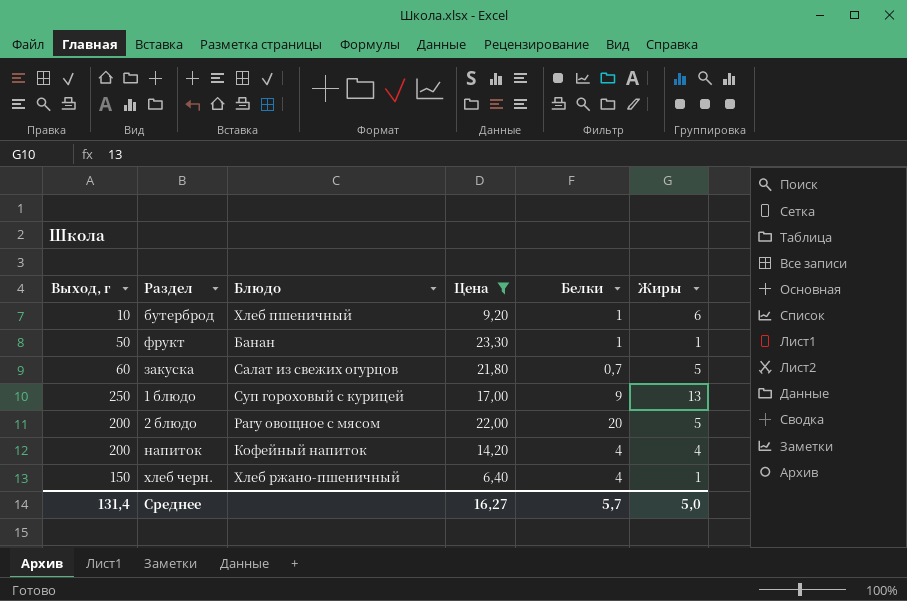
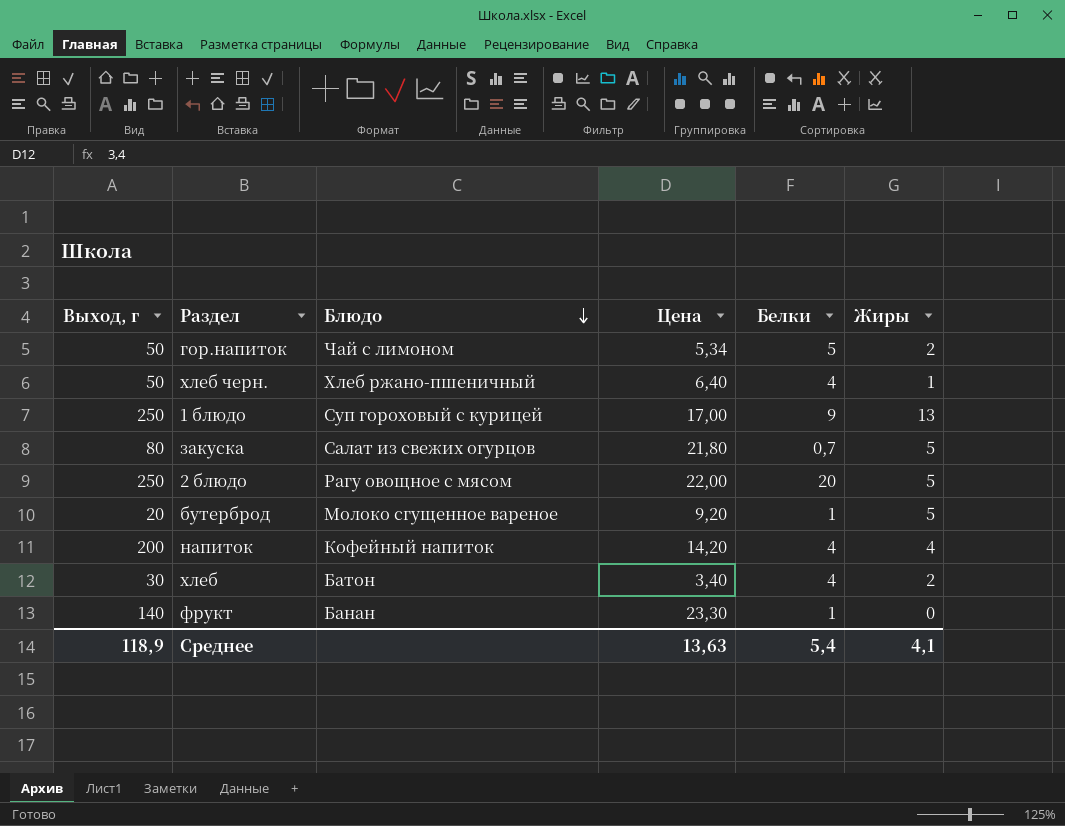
filter: Цена >= 6,40 -> none
row order: none -> Блюдо descending
хлеб черн. | Выход, г: 150 -> 50
закуска | Выход, г: 60 -> 80
2 блюдо | Выход, г: 200 -> 250
бутерброд | Выход, г: 10 -> 20
бутерброд | Блюдо: Хлеб пшеничный -> Молоко сгущенное вареное
бутерброд | Жиры: 6 -> 5
фрукт | Выход, г: 50 -> 140
фрукт | Жиры: 1 -> 0
Среднее | Выход, г: 131,4 -> 118,9
Среднее | Цена: 16,27 -> 13,63
Среднее | Белки: 5,7 -> 5,4
Среднее | Жиры: 5,0 -> 4,1

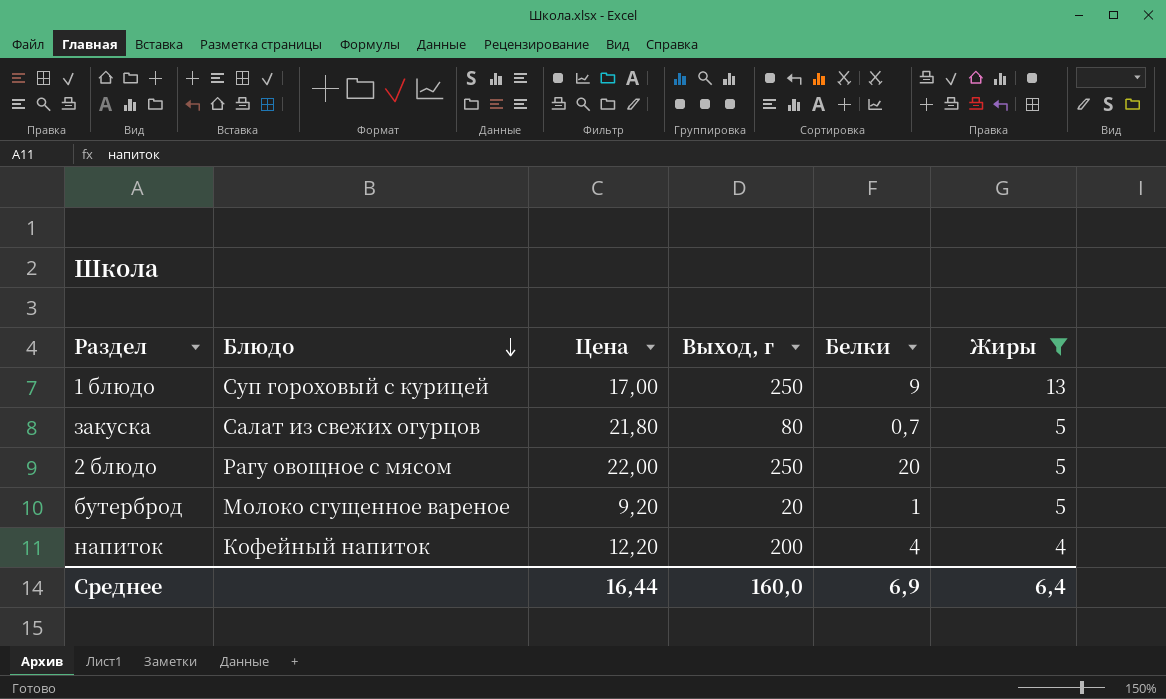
filter: none -> Жиры >= 4
column Выход, г | position: 1 -> 4
напиток | Цена: 14,20 -> 12,20
Среднее | Цена: 13,63 -> 16,44
Среднее | Выход, г: 118,9 -> 160,0
Среднее | Белки: 5,4 -> 6,9
Среднее | Жиры: 4,1 -> 6,4

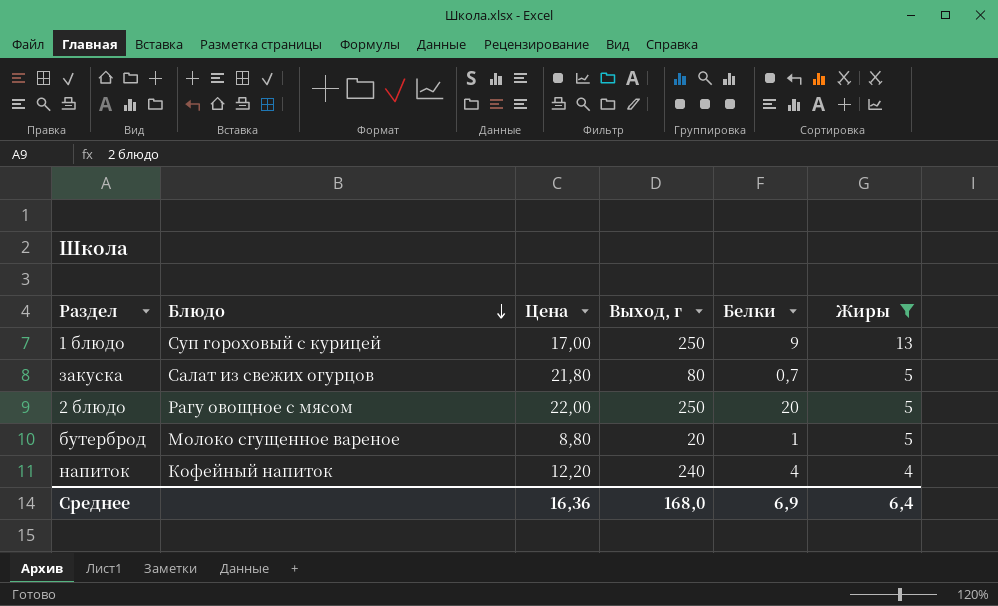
бутерброд | Цена: 9,20 -> 8,80
напиток | Выход, г: 200 -> 240
Среднее | Цена: 16,44 -> 16,36
Среднее | Выход, г: 160,0 -> 168,0

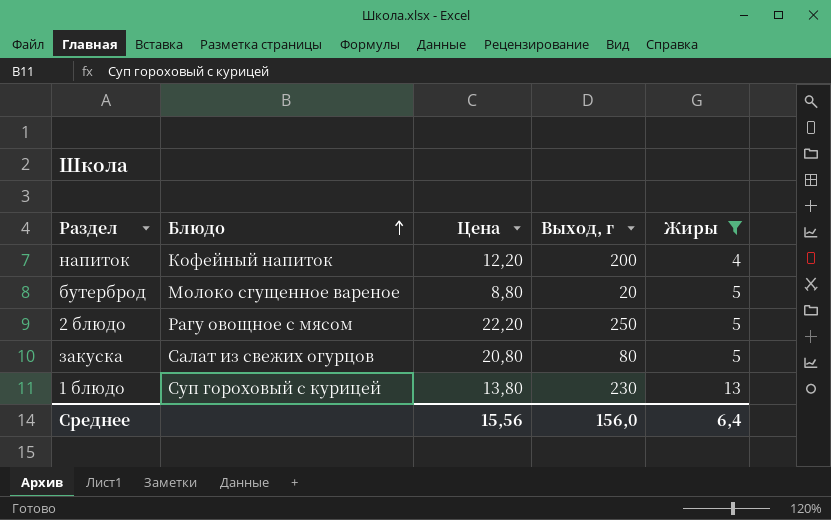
row order: Блюдо descending -> Блюдо ascending
column Белки | position: 5 -> none
напиток | Выход, г: 240 -> 200
2 блюдо | Цена: 22,00 -> 22,20
закуска | Цена: 21,80 -> 20,80
1 блюдо | Цена: 17,00 -> 13,80
1 блюдо | Выход, г: 250 -> 230
Среднее | Цена: 16,36 -> 15,56
Среднее | Выход, г: 168,0 -> 156,0

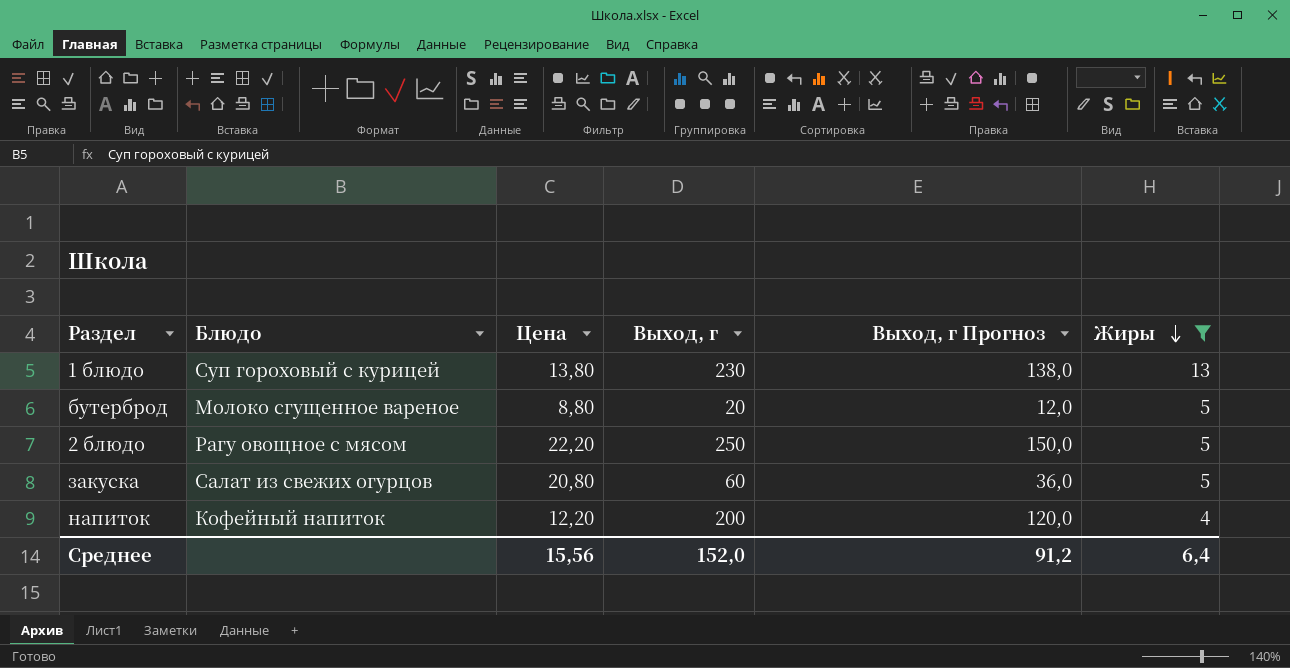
row order: Блюдо ascending -> Жиры descending
column Выход, г Прогноз | formula: none -> [Выход, г] * 0,6
закуска | Выход, г: 80 -> 60
Среднее | Выход, г: 156,0 -> 152,0

